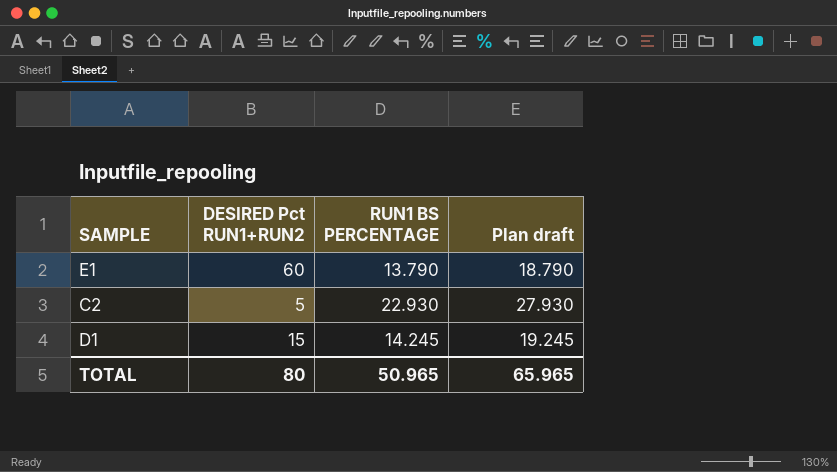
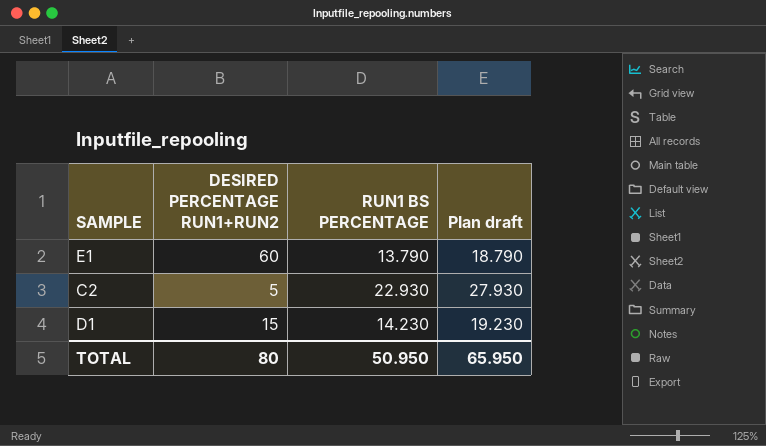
column name: DESIRED Pct RUN1+RUN2 -> DESIRED PERCENTAGE RUN1+RUN2
D1 | RUN1 BS PERCENTAGE: 14.245 -> 14.230
D1 | Plan draft: 19.245 -> 19.230
TOTAL | RUN1 BS PERCENTAGE: 50.965 -> 50.950
TOTAL | Plan draft: 65.965 -> 65.950

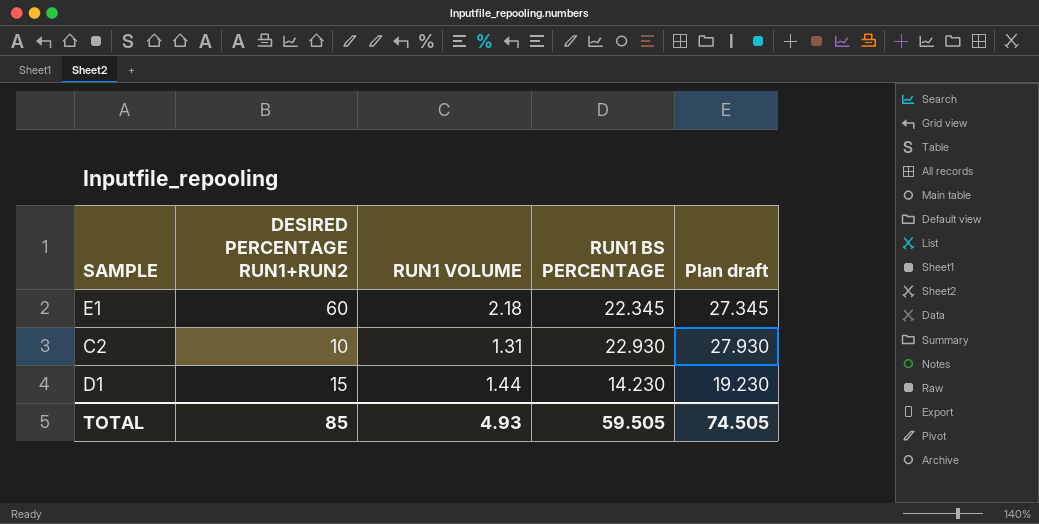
column RUN1 VOLUME | position: none -> 3
E1 | RUN1 BS PERCENTAGE: 13.790 -> 22.345
E1 | Plan draft: 18.790 -> 27.345
C2 | DESIRED PERCENTAGE RUN1+RUN2: 5 -> 10
TOTAL | DESIRED PERCENTAGE RUN1+RUN2: 80 -> 85
TOTAL | RUN1 BS PERCENTAGE: 50.950 -> 59.505
TOTAL | Plan draft: 65.950 -> 74.505

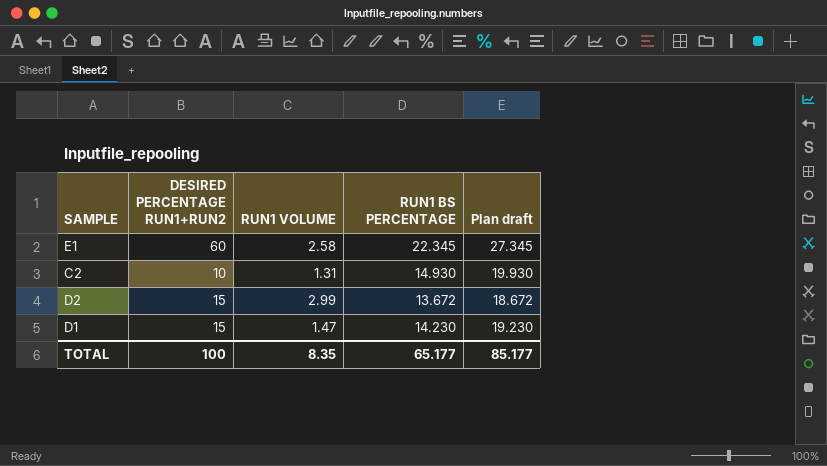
E1 | RUN1 VOLUME: 2.18 -> 2.58
C2 | RUN1 BS PERCENTAGE: 22.930 -> 14.930
C2 | Plan draft: 27.930 -> 19.930
row D2: none -> 15 | 2.99 | 13.672 | 18.672
D1 | RUN1 VOLUME: 1.44 -> 1.47
TOTAL | DESIRED PERCENTAGE RUN1+RUN2: 85 -> 100
TOTAL | RUN1 VOLUME: 4.93 -> 8.35
TOTAL | RUN1 BS PERCENTAGE: 59.505 -> 65.177
TOTAL | Plan draft: 74.505 -> 85.177

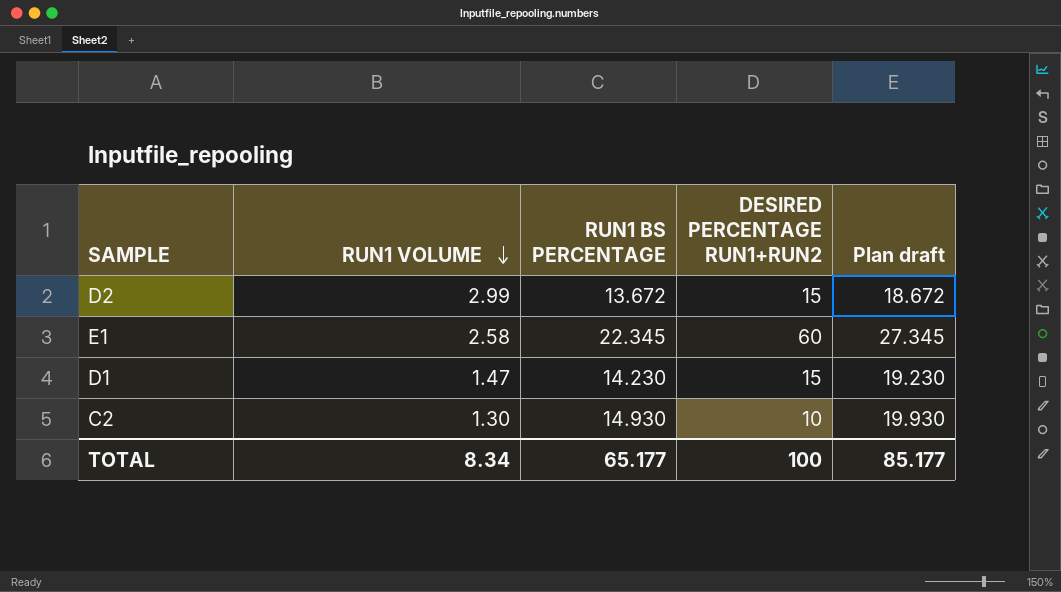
row order: none -> RUN1 VOLUME descending
column DESIRED PERCENTAGE RUN1+RUN2 | position: 2 -> 4
C2 | RUN1 VOLUME: 1.31 -> 1.30
TOTAL | RUN1 VOLUME: 8.35 -> 8.34

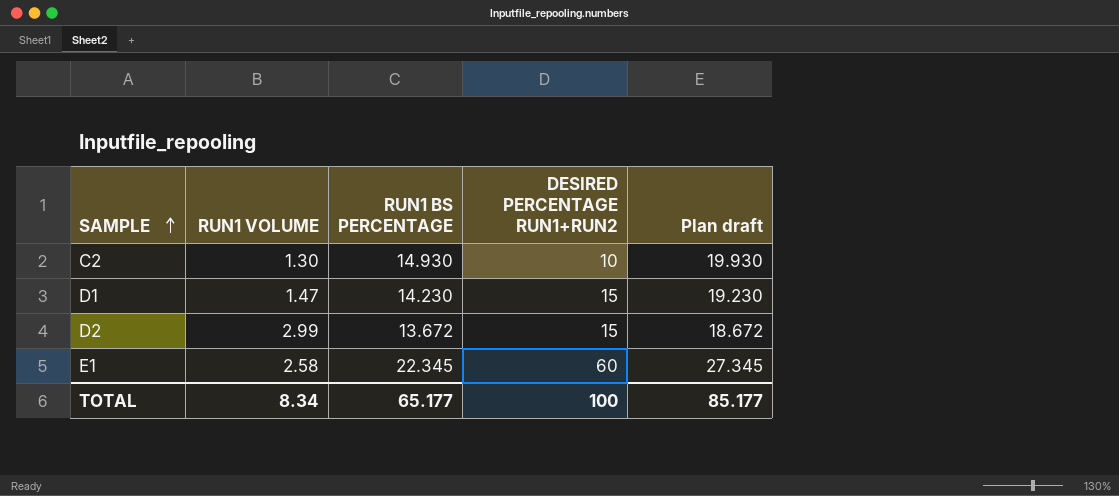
row order: RUN1 VOLUME descending -> SAMPLE ascending

